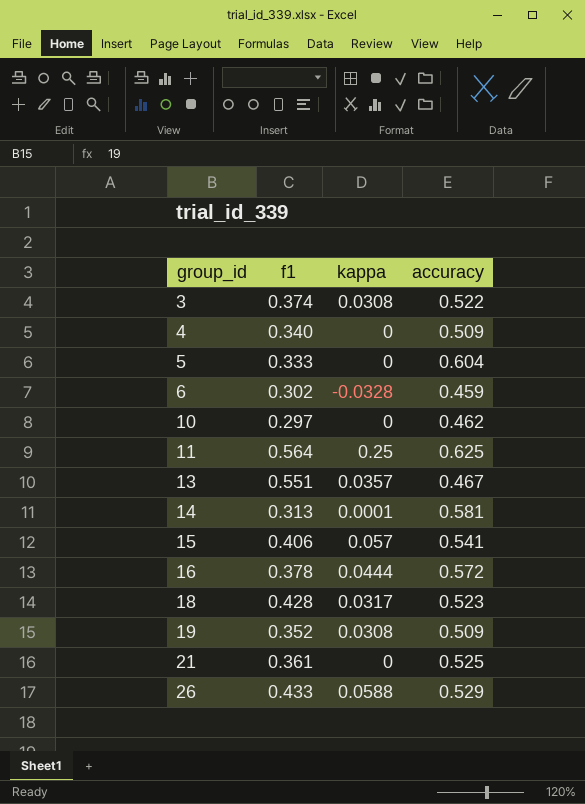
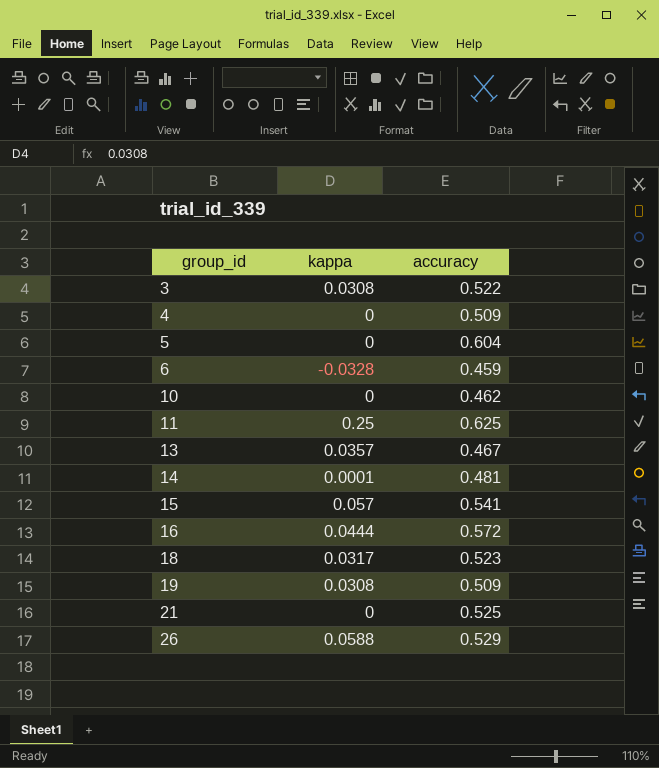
column f1 | position: 2 -> none
14 | accuracy: 0.581 -> 0.481

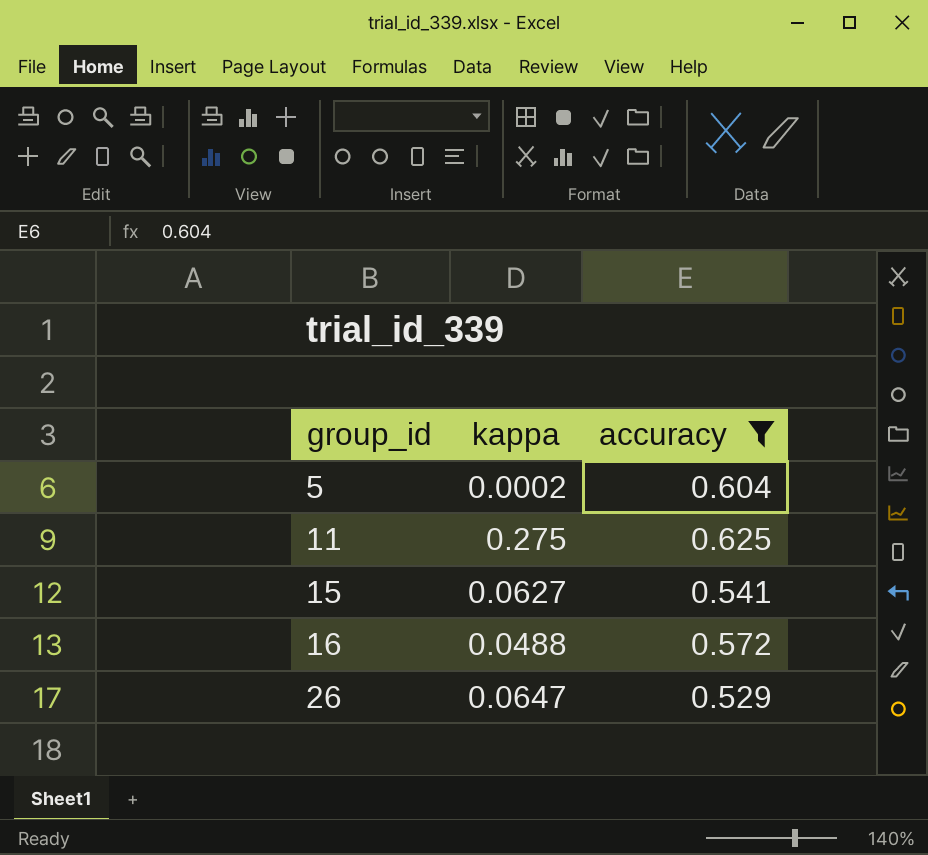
filter: none -> accuracy >= 0.529
5 | kappa: 0 -> 0.0002
11 | kappa: 0.25 -> 0.275
15 | kappa: 0.057 -> 0.0627
16 | kappa: 0.0444 -> 0.0488
26 | kappa: 0.0588 -> 0.0647

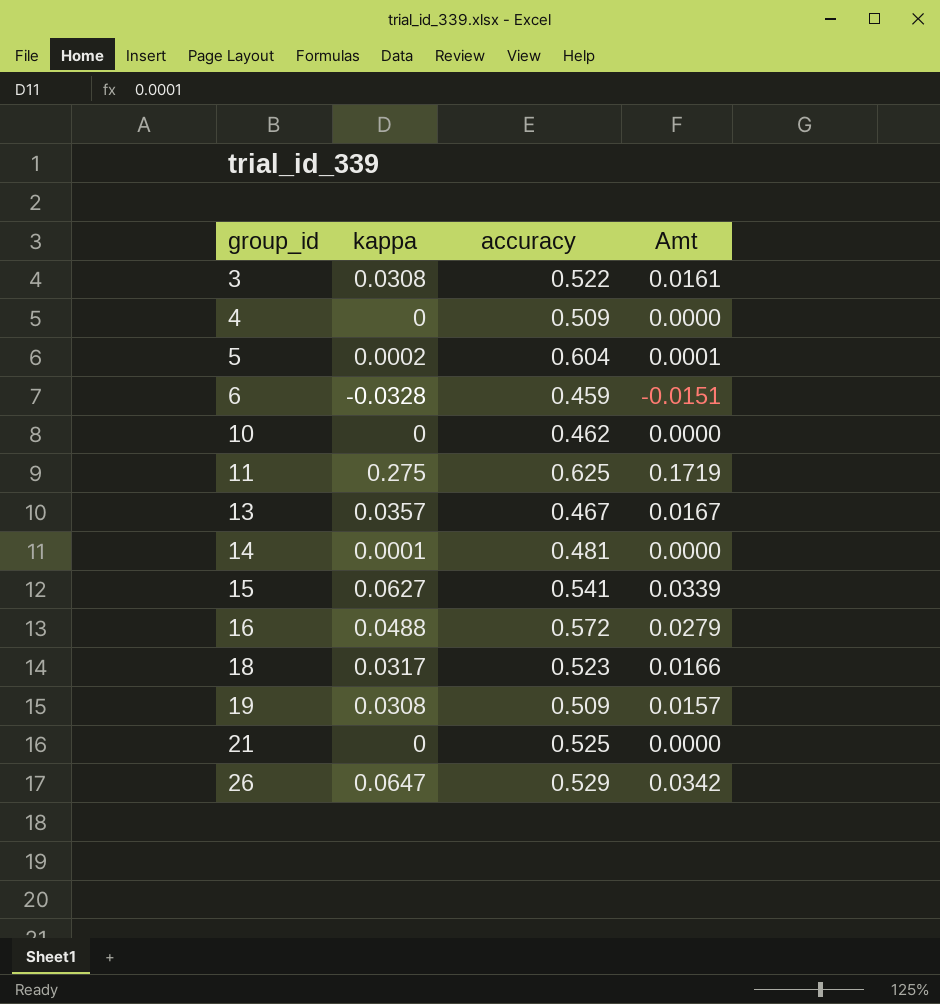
filter: accuracy >= 0.529 -> none
column Amt | formula: none -> [kappa] * [accuracy]

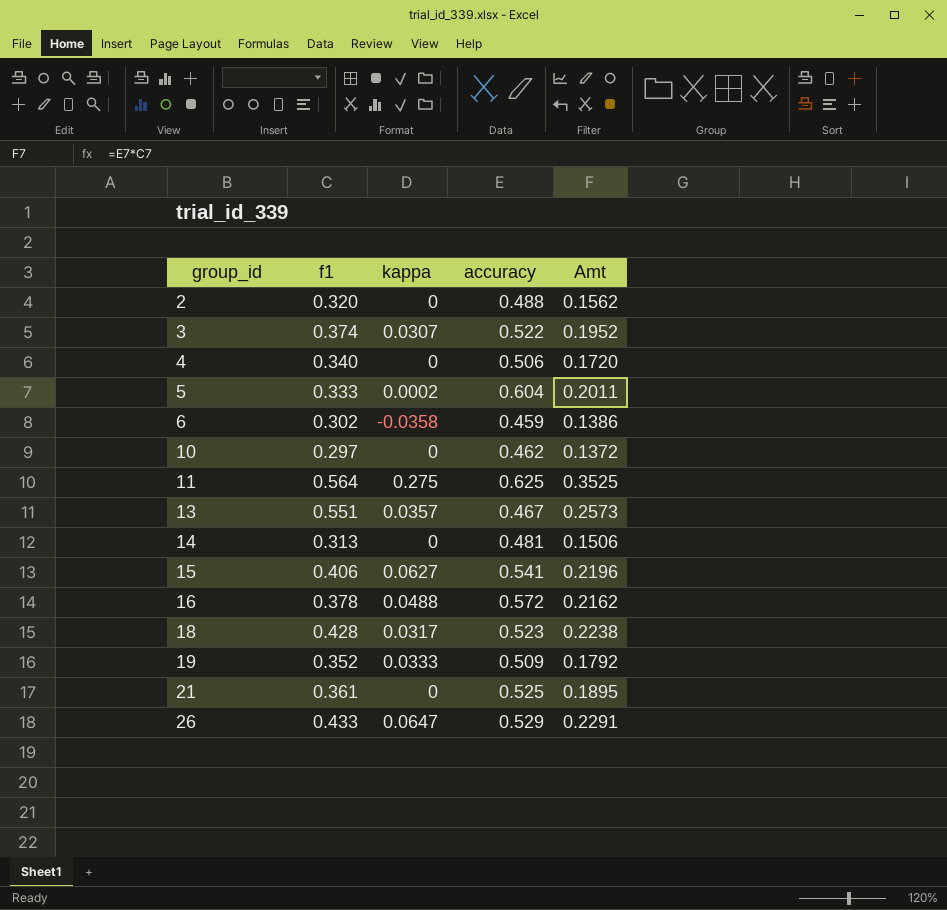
column f1 | position: none -> 2
column Amt | formula: [kappa] * [accuracy] -> [f1] * [accuracy]
row 2: none -> 0.320 | 0 | 0.488 | 0.1562
3 | kappa: 0.0308 -> 0.0307
4 | accuracy: 0.509 -> 0.506
6 | kappa: -0.0328 -> -0.0358
14 | kappa: 0.0001 -> 0
19 | kappa: 0.0308 -> 0.0333

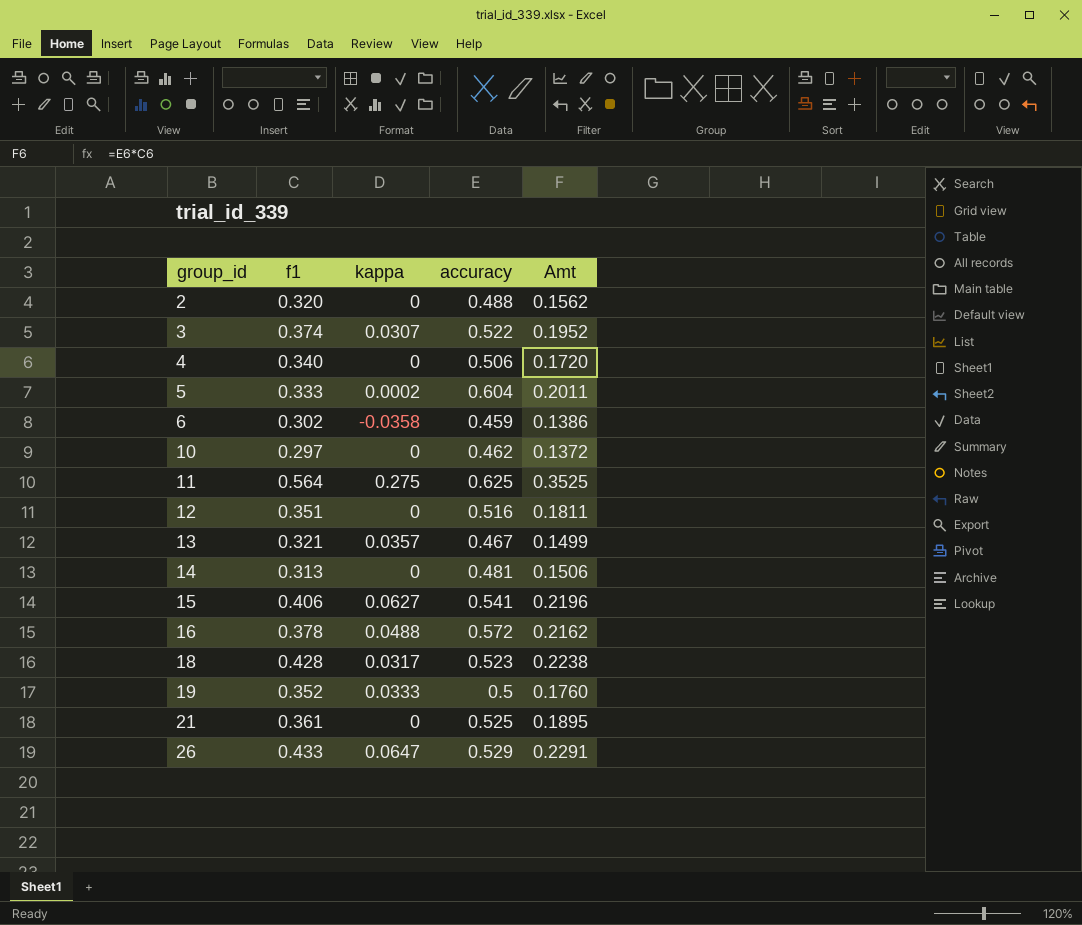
row 12: none -> 0.351 | 0 | 0.516 | 0.1811
13 | f1: 0.551 -> 0.321
13 | Amt: 0.2573 -> 0.1499
19 | accuracy: 0.509 -> 0.5
19 | Amt: 0.1792 -> 0.1760

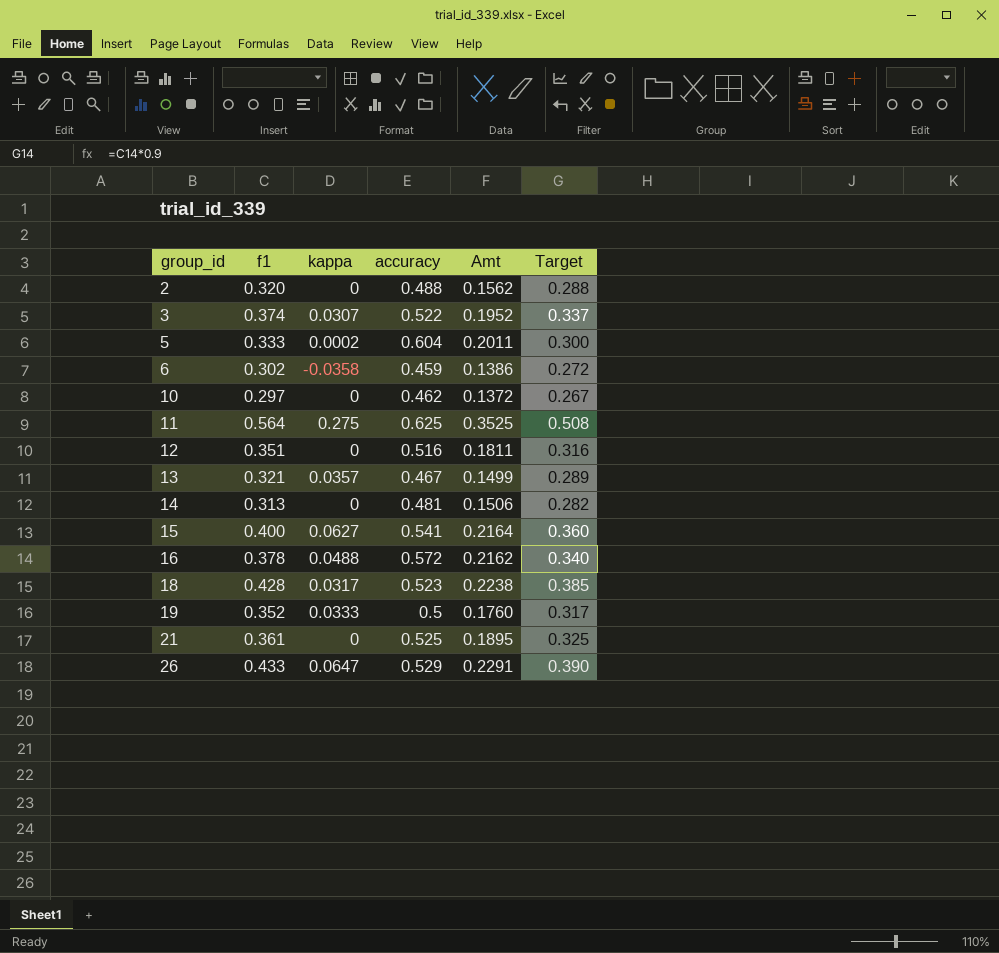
column Target | formula: none -> [f1] * 0.9
row 4: 0.340 | 0 | 0.506 | 0.1720 -> none
15 | f1: 0.406 -> 0.400
15 | Amt: 0.2196 -> 0.2164

